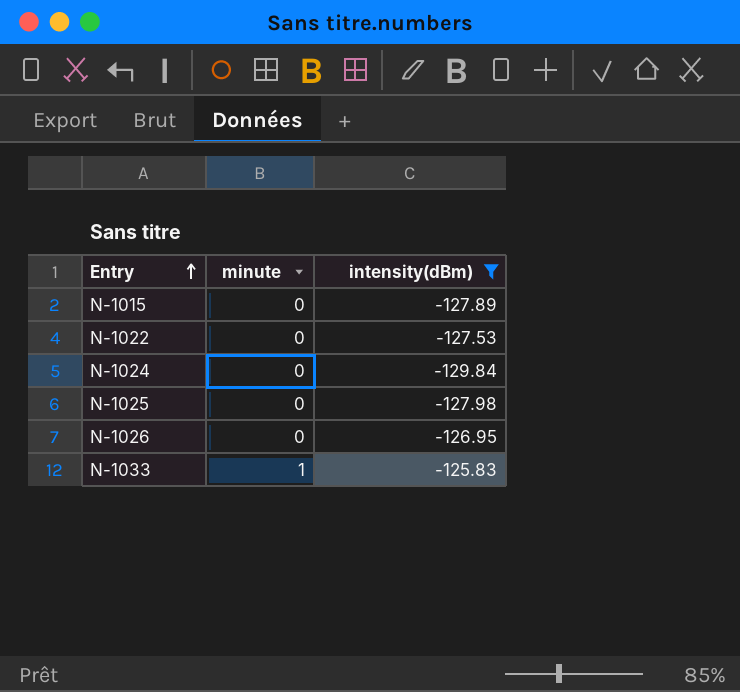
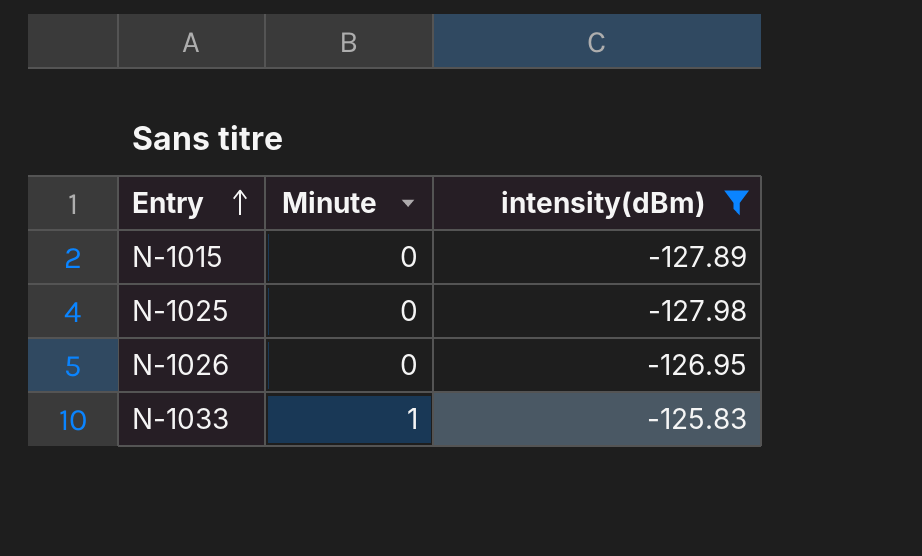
column name: minute -> Minute
row N-1022: 0 | -127.53 -> none
row N-1024: 0 | -129.84 -> none

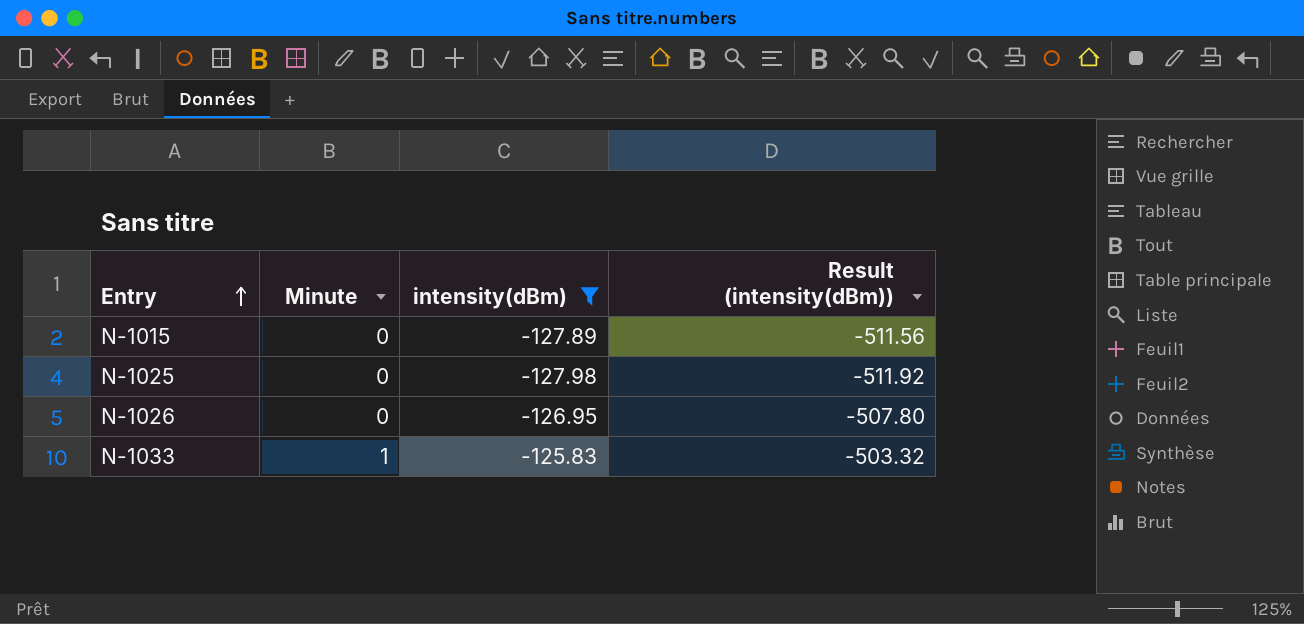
column Result (intensity(dBm)) | formula: none -> [intensity(dBm)] * 4

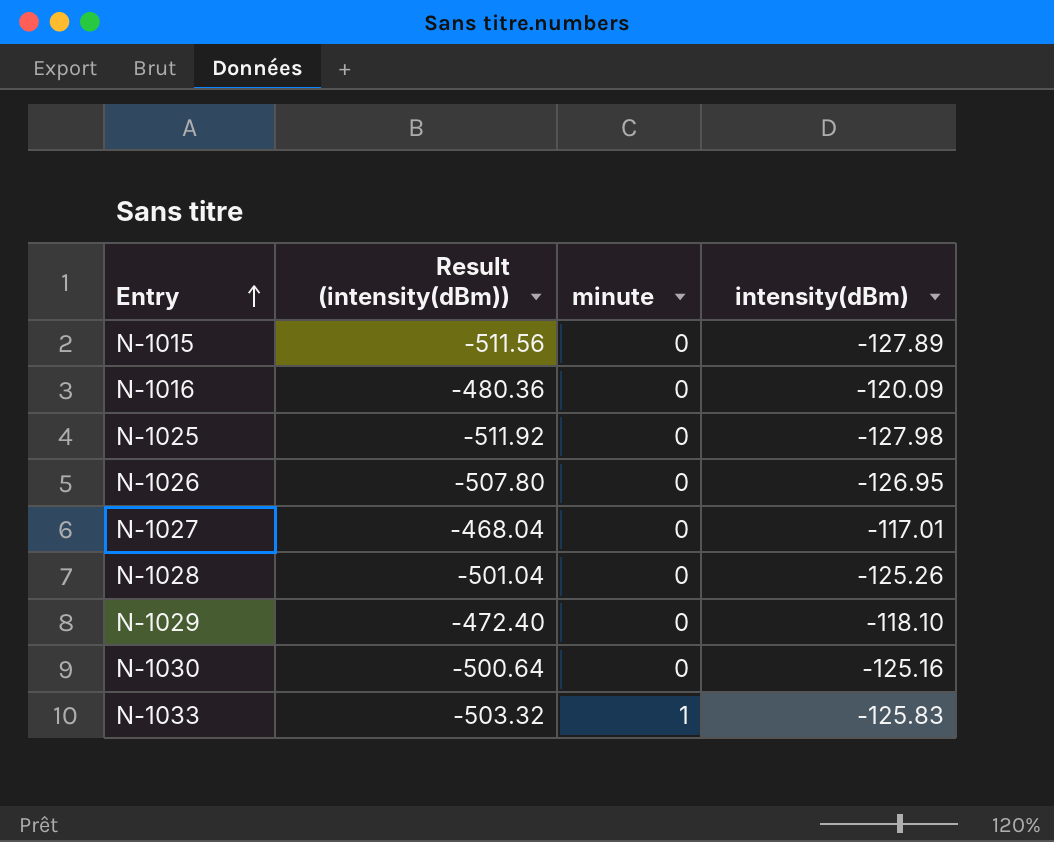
filter: intensity(dBm) <= -125.83 -> none
column Result (intensity(dBm)) | position: 4 -> 2
column name: Minute -> minute

